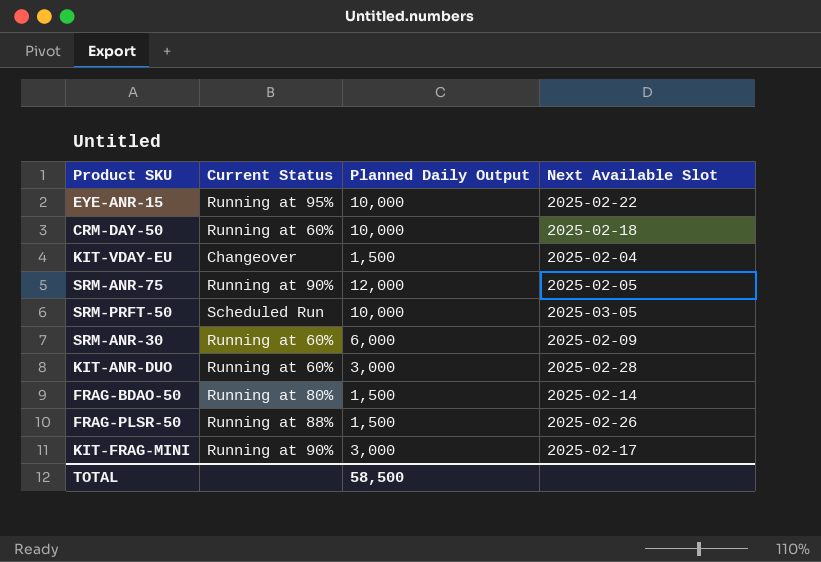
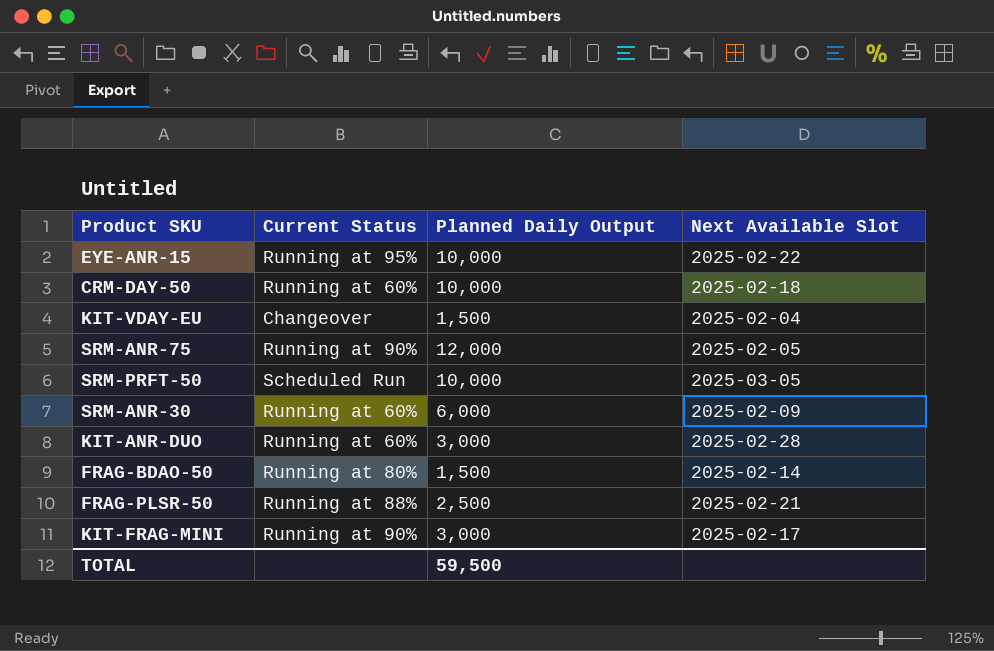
FRAG-PLSR-50 | Planned Daily Output: 1,500 -> 2,500
FRAG-PLSR-50 | Next Available Slot: 2025-02-26 -> 2025-02-21
TOTAL | Planned Daily Output: 58,500 -> 59,500

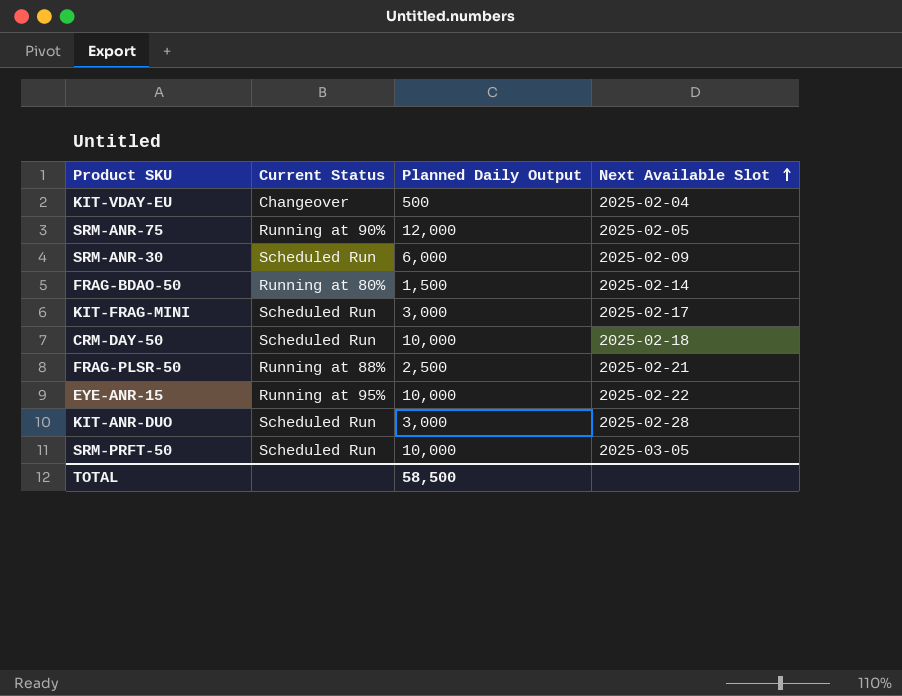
row order: none -> Next Available Slot ascending
KIT-VDAY-EU | Planned Daily Output: 1,500 -> 500
SRM-ANR-30 | Current Status: Running at 60% -> Scheduled Run
KIT-FRAG-MINI | Current Status: Running at 90% -> Scheduled Run
CRM-DAY-50 | Current Status: Running at 60% -> Scheduled Run
KIT-ANR-DUO | Current Status: Running at 60% -> Scheduled Run
TOTAL | Planned Daily Output: 59,500 -> 58,500

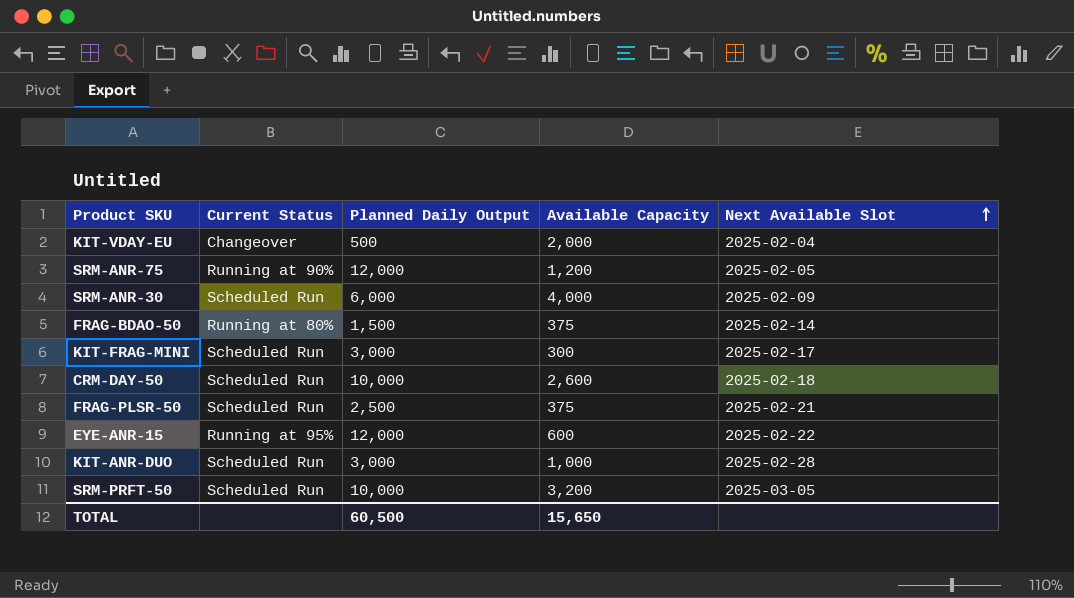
column Available Capacity | position: none -> 4
FRAG-PLSR-50 | Current Status: Running at 88% -> Scheduled Run
EYE-ANR-15 | Planned Daily Output: 10,000 -> 12,000
TOTAL | Planned Daily Output: 58,500 -> 60,500

